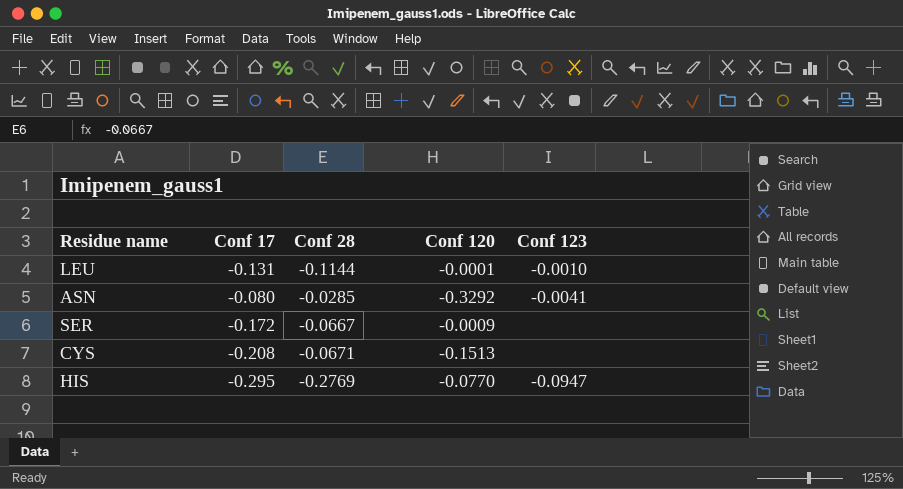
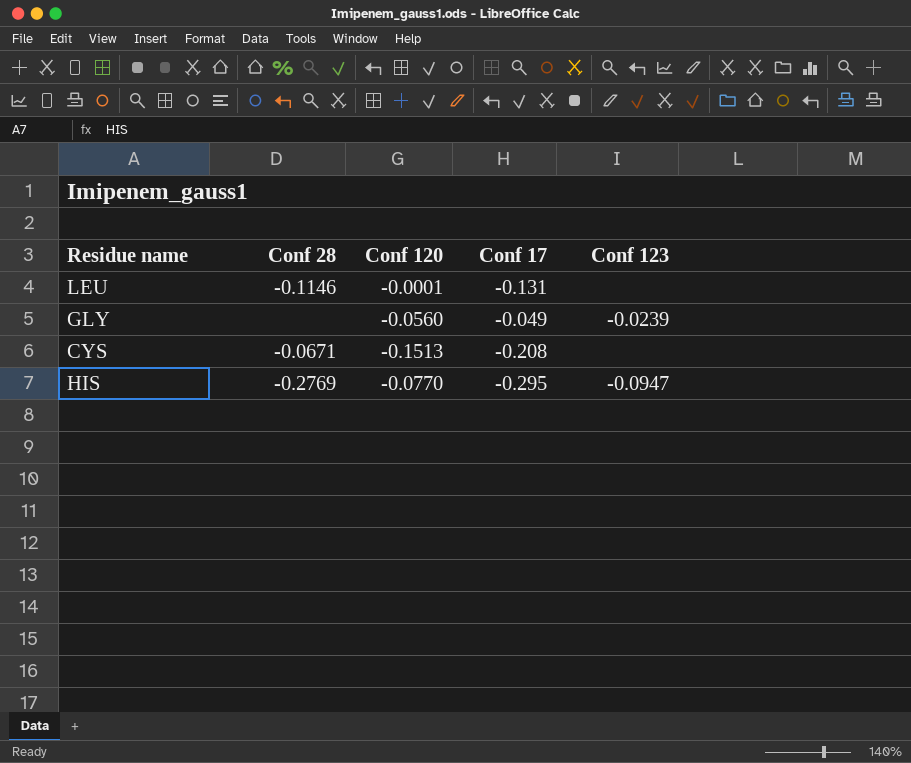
column Conf 17 | position: 2 -> 4
row ASN: -0.080 | -0.0285 | -0.3292 | -0.0041 -> none
row SER: -0.172 | -0.0667 | -0.0009 | none -> none
LEU | Conf 28: -0.1144 -> -0.1146
LEU | Conf 123: -0.0010 -> none
row GLY: none -> none | -0.0560 | -0.049 | -0.0239

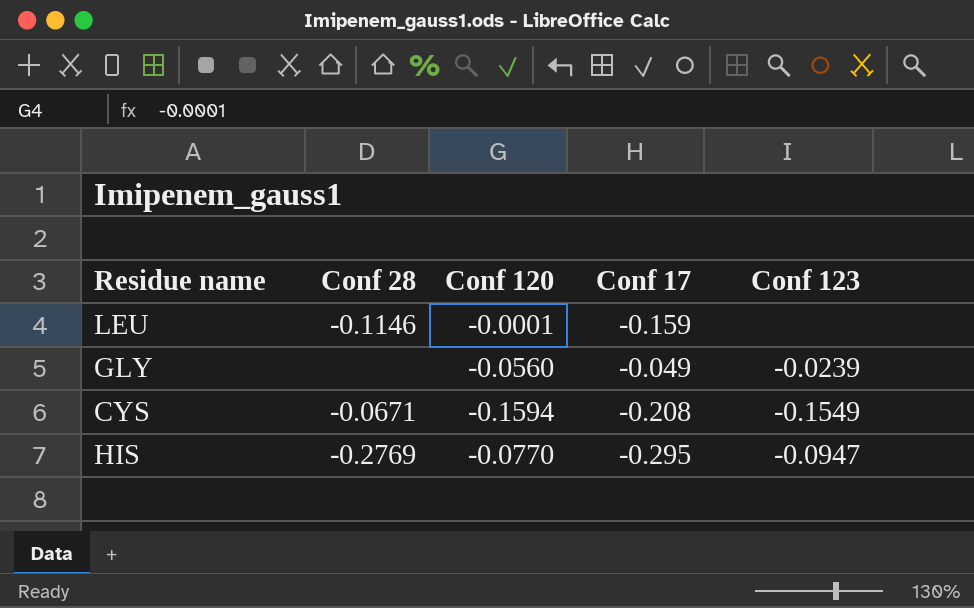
LEU | Conf 17: -0.131 -> -0.159
CYS | Conf 120: -0.1513 -> -0.1594
CYS | Conf 123: none -> -0.1549

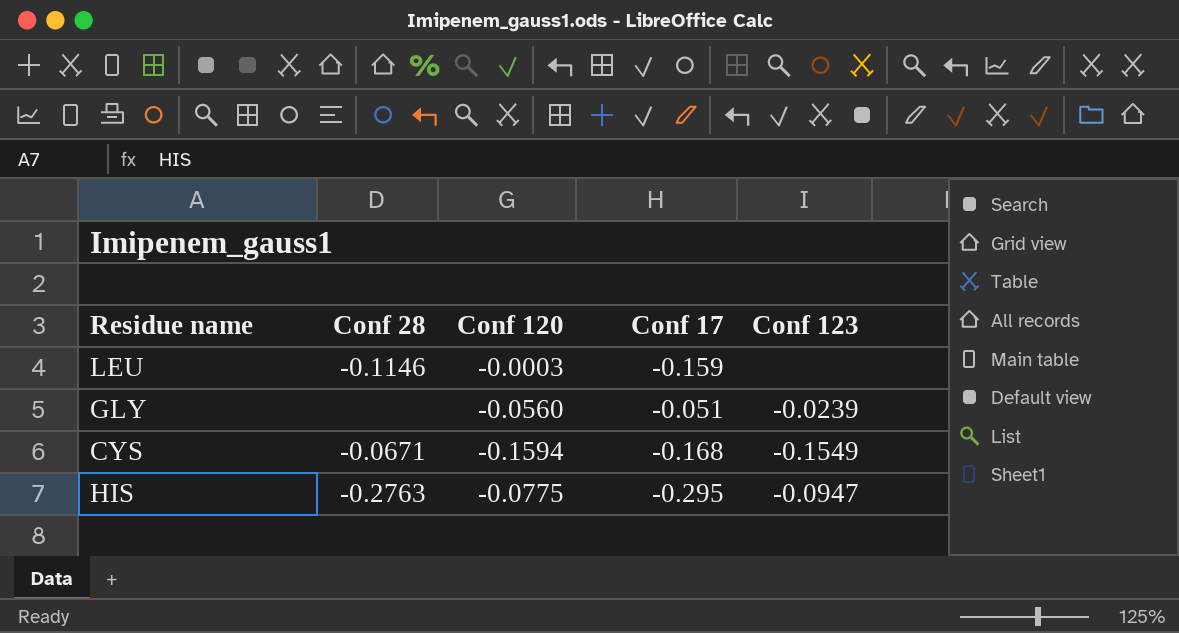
LEU | Conf 120: -0.0001 -> -0.0003
GLY | Conf 17: -0.049 -> -0.051
CYS | Conf 17: -0.208 -> -0.168
HIS | Conf 28: -0.2769 -> -0.2763
HIS | Conf 120: -0.0770 -> -0.0775

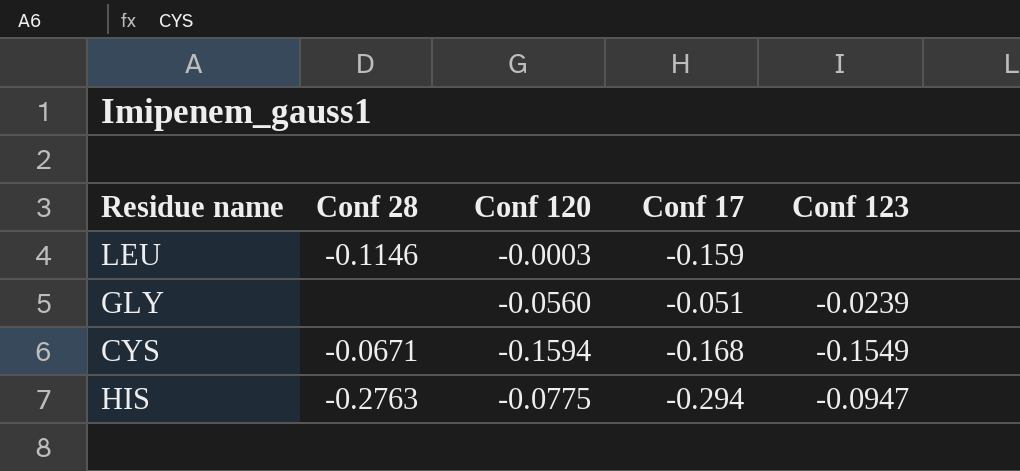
HIS | Conf 17: -0.295 -> -0.294

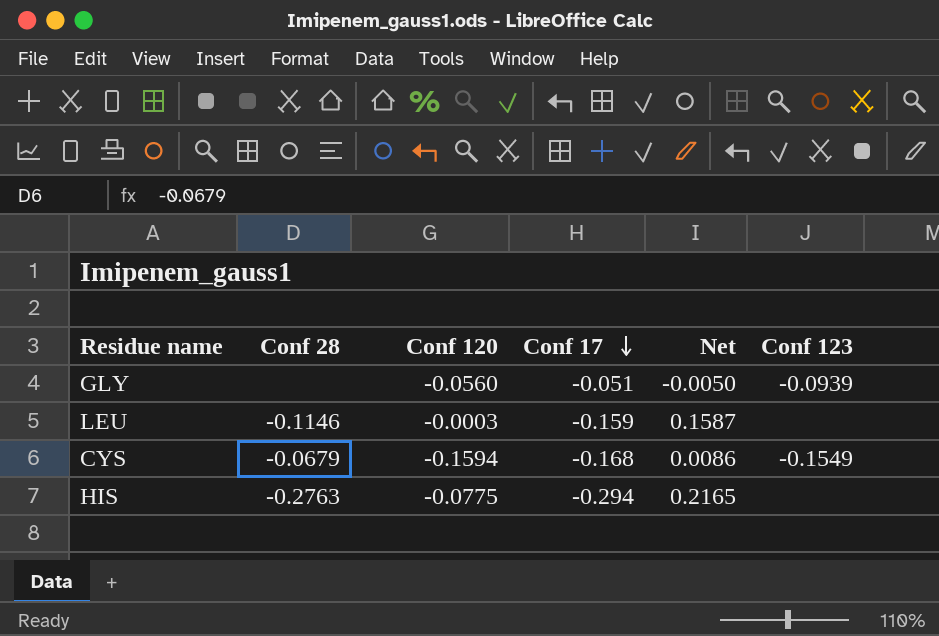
row order: none -> Conf 17 descending
column Net | formula: none -> [Conf 120] - [Conf 17]
GLY | Conf 123: -0.0239 -> -0.0939
CYS | Conf 28: -0.0671 -> -0.0679
HIS | Conf 123: -0.0947 -> none

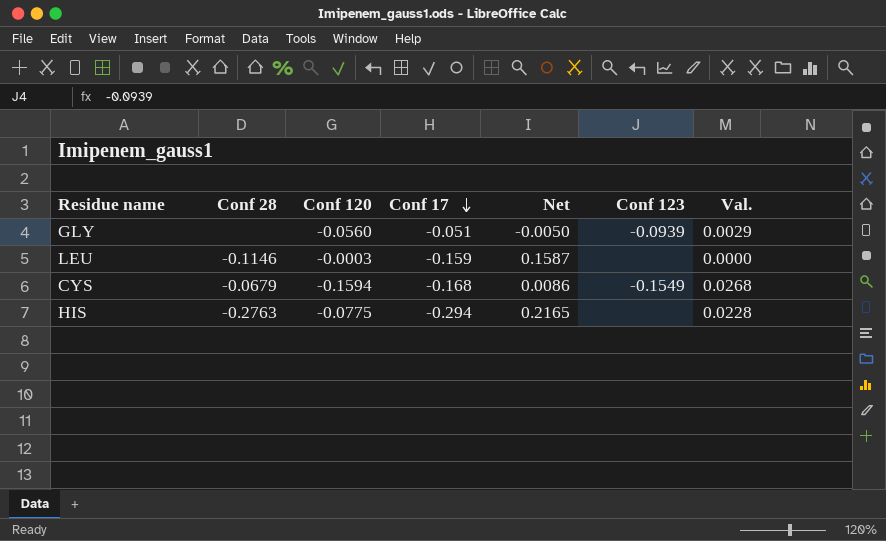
column Val. | formula: none -> [Conf 120] * [Conf 17]

